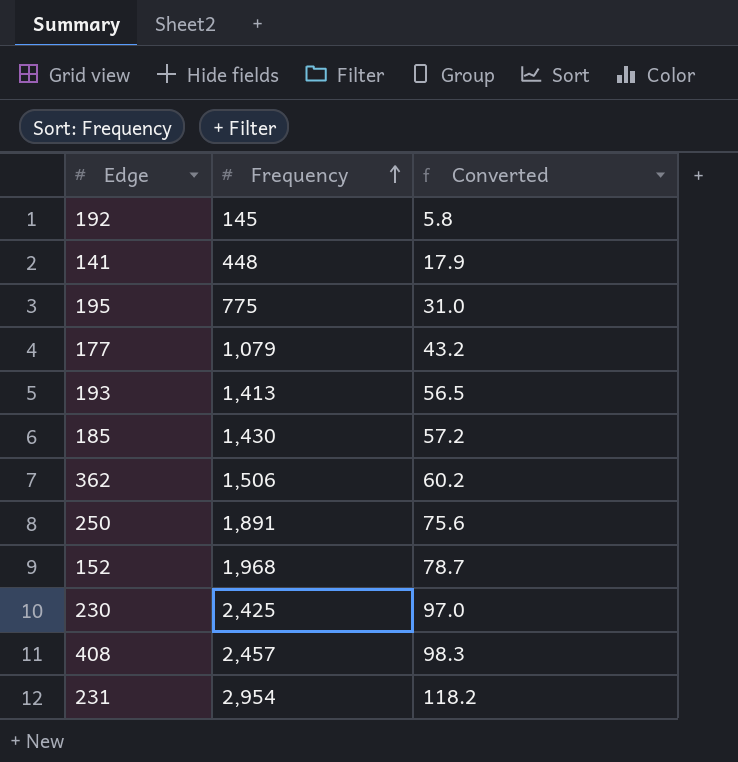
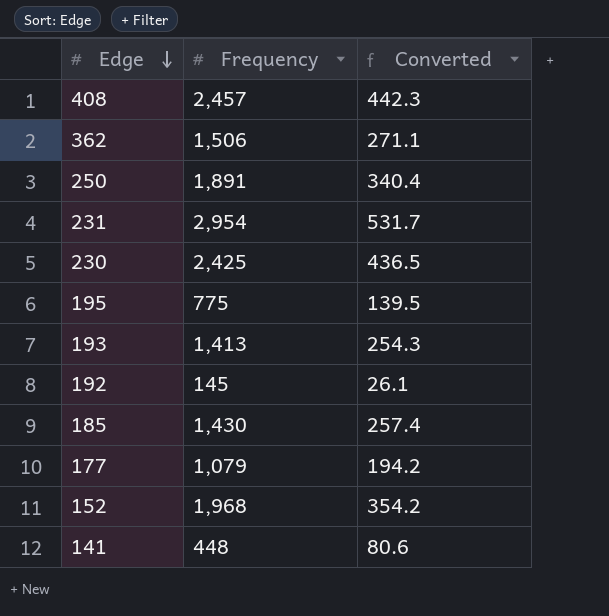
row order: Frequency ascending -> Edge descending
column Converted | formula: [Frequency] * 0.04 -> [Frequency] * 0.18

